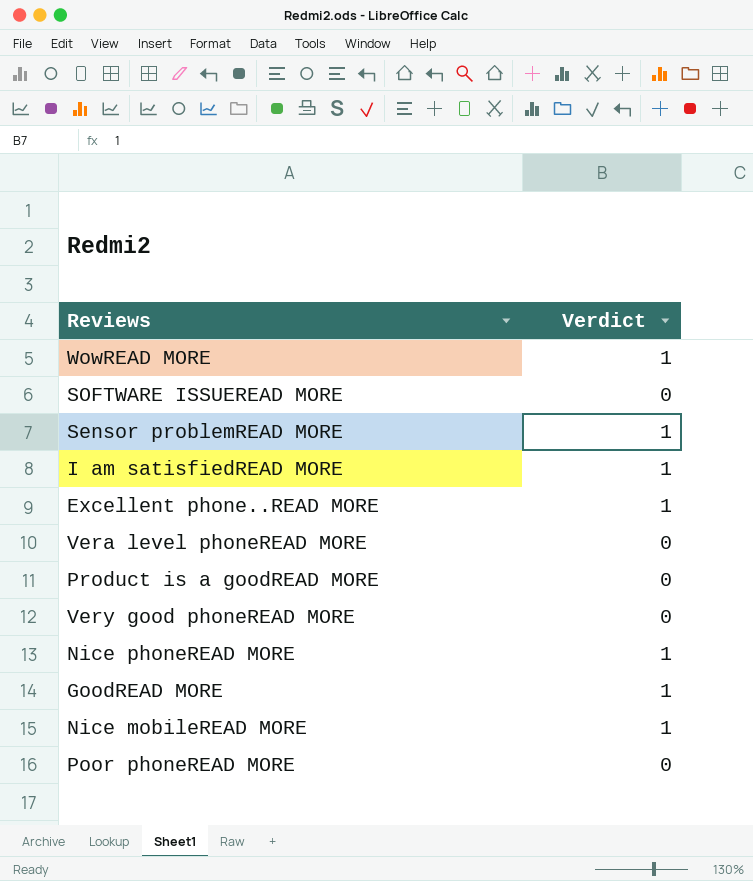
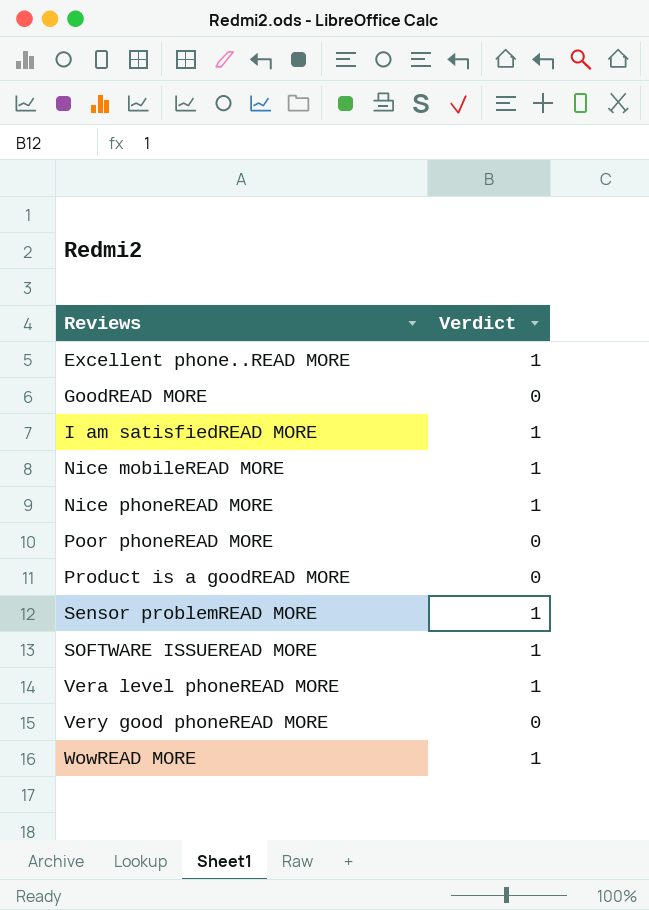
row order: none -> Reviews ascending
GoodREAD MORE | Verdict: 1 -> 0
SOFTWARE ISSUEREAD MORE | Verdict: 0 -> 1
Vera level phoneREAD MORE | Verdict: 0 -> 1

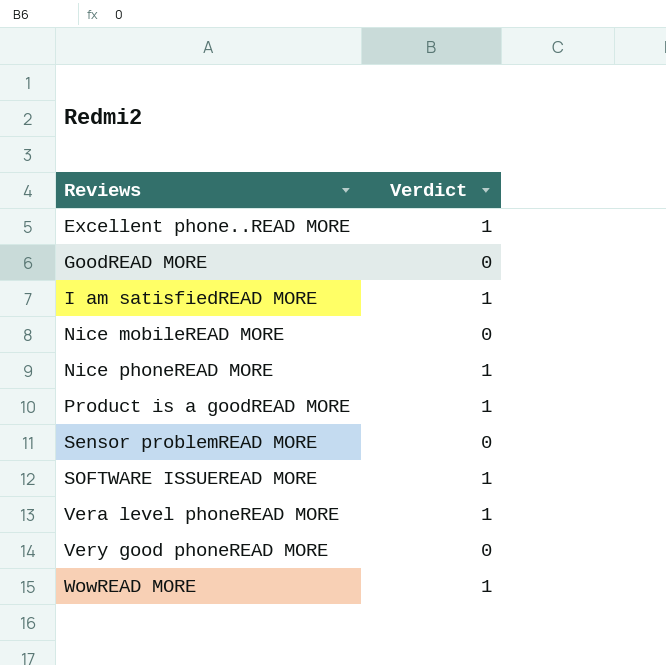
row Poor phoneREAD MORE: 0 -> none
Nice mobileREAD MORE | Verdict: 1 -> 0
Product is a goodREAD MORE | Verdict: 0 -> 1
Sensor problemREAD MORE | Verdict: 1 -> 0

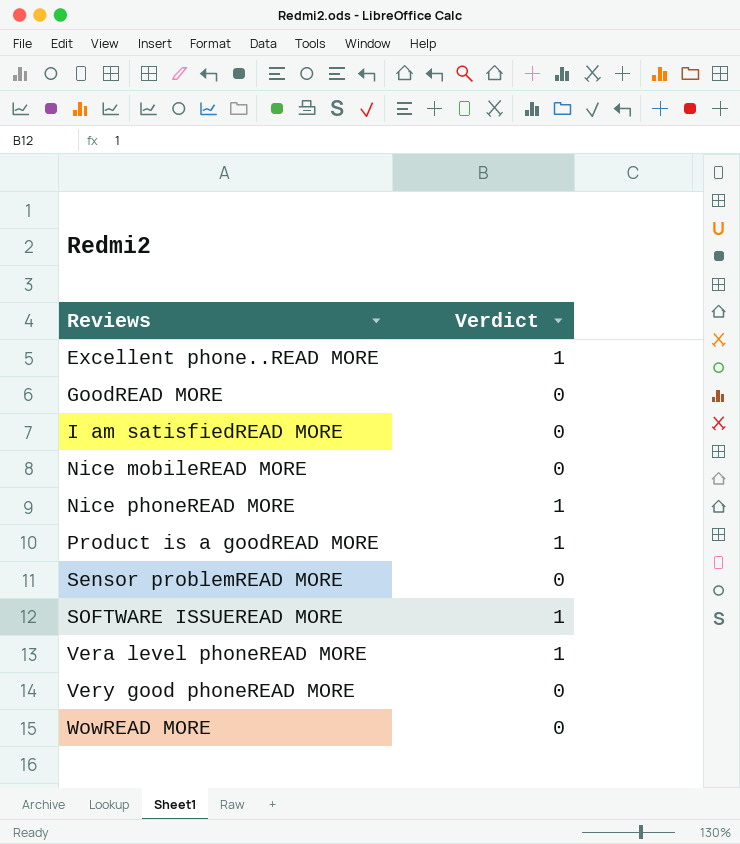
I am satisfiedREAD MORE | Verdict: 1 -> 0
WowREAD MORE | Verdict: 1 -> 0

